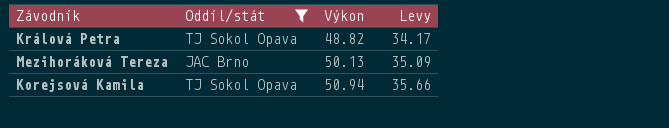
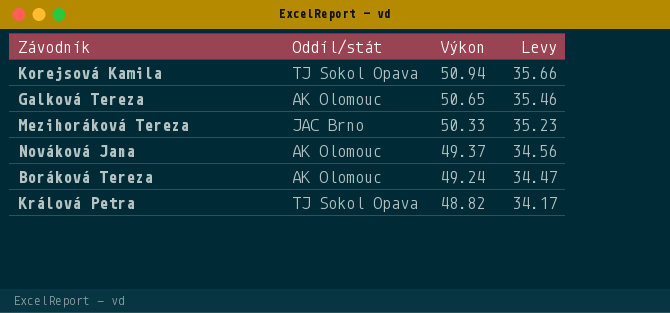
filter: Oddíl/stát != AK Olomouc -> none
row order: Výkon ascending -> Výkon descending
Mezihoráková Tereza | Výkon: 50.13 -> 50.33
Mezihoráková Tereza | Levy: 35.09 -> 35.23

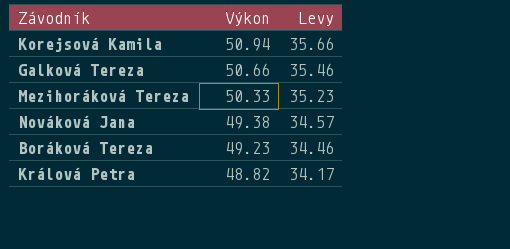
column Oddíl/stát | position: 2 -> none
Galková Tereza | Výkon: 50.65 -> 50.66
Nováková Jana | Výkon: 49.37 -> 49.38
Nováková Jana | Levy: 34.56 -> 34.57
Boráková Tereza | Výkon: 49.24 -> 49.23
Boráková Tereza | Levy: 34.47 -> 34.46

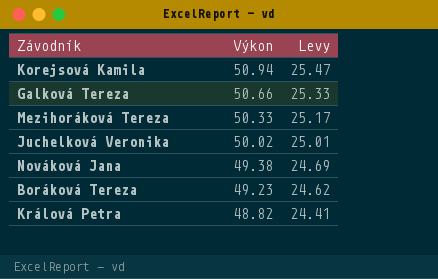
column Levy | formula: [Výkon] * 0.7 -> [Výkon] * 0.5
row Juchelková Veronika: none -> 50.02 | 25.01

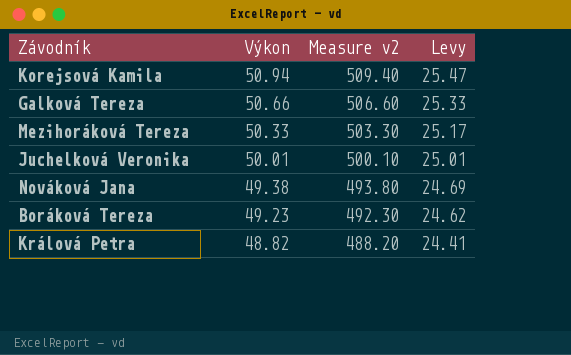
column Measure v2 | formula: none -> [Výkon] * 10
Juchelková Veronika | Výkon: 50.02 -> 50.01

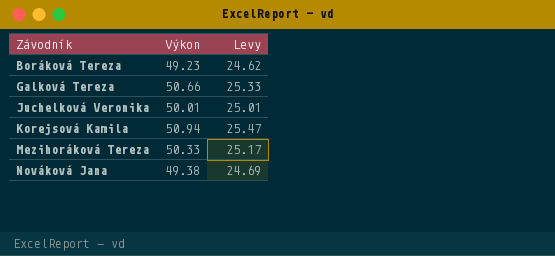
row order: Výkon descending -> Závodník ascending
column Measure v2 | formula: [Výkon] * 10 -> none
row Králová Petra: 48.82 | 488.20 | 24.41 -> none

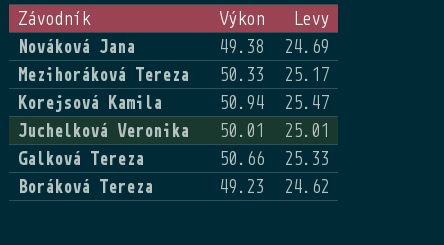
row order: Závodník ascending -> Závodník descending

